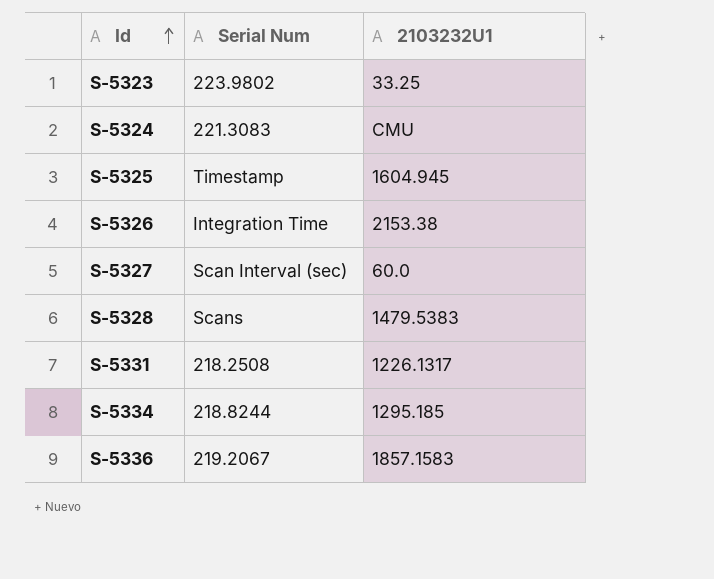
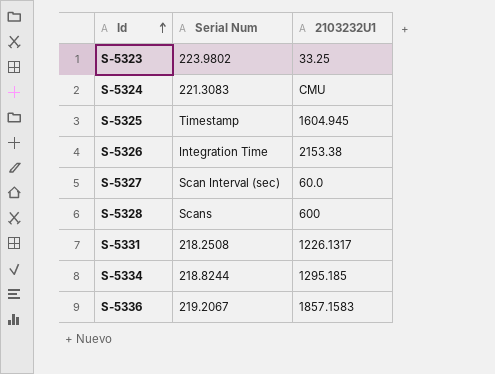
S-5328 | 2103232U1: 1479.5383 -> 600

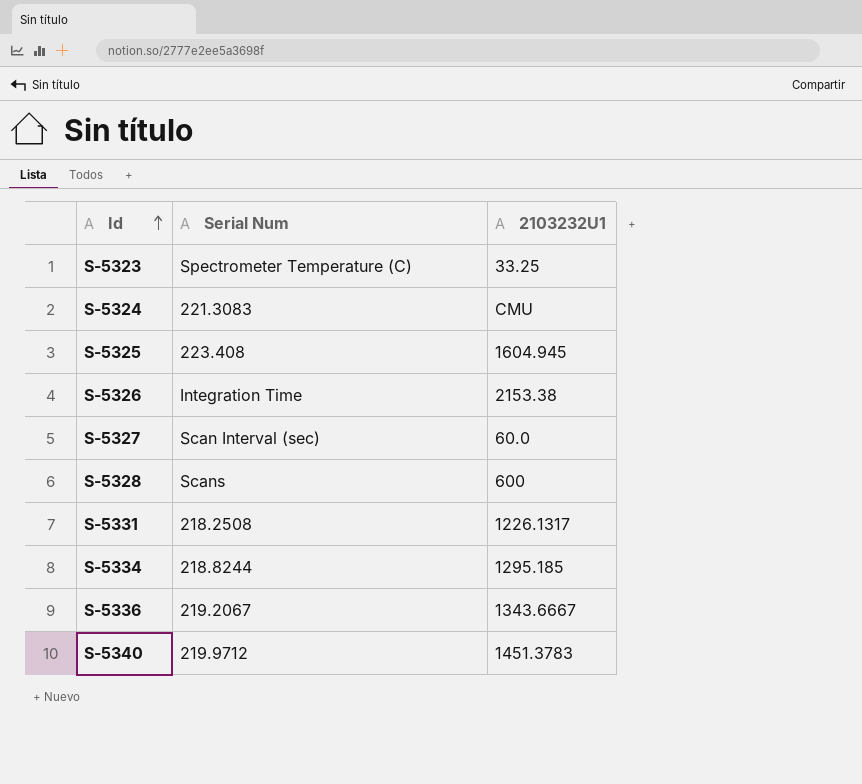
S-5323 | Serial Num: 223.9802 -> Spectrometer Temperature (C)
S-5325 | Serial Num: Timestamp -> 223.408
S-5336 | 2103232U1: 1857.1583 -> 1343.6667
row S-5340: none -> 219.9712 | 1451.3783

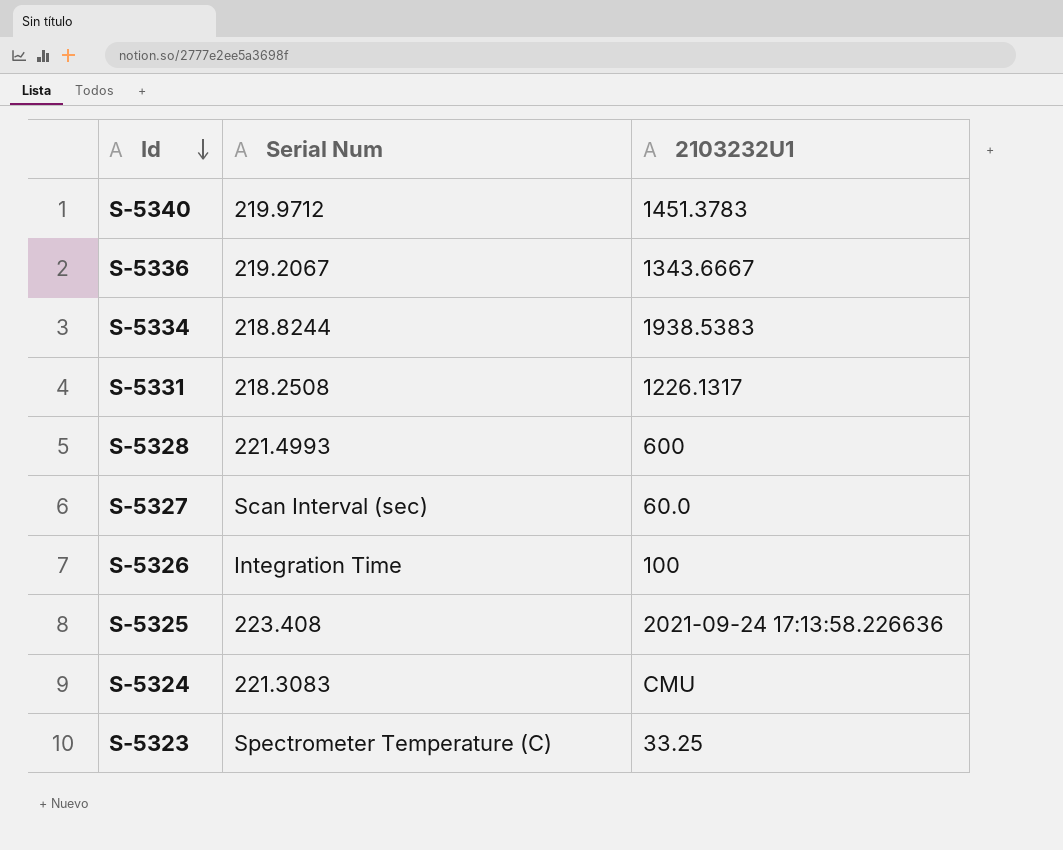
row order: Id ascending -> Id descending
S-5334 | 2103232U1: 1295.185 -> 1938.5383
S-5328 | Serial Num: Scans -> 221.4993
S-5326 | 2103232U1: 2153.38 -> 100
S-5325 | 2103232U1: 1604.945 -> 2021-09-24 17:13:58.226636

